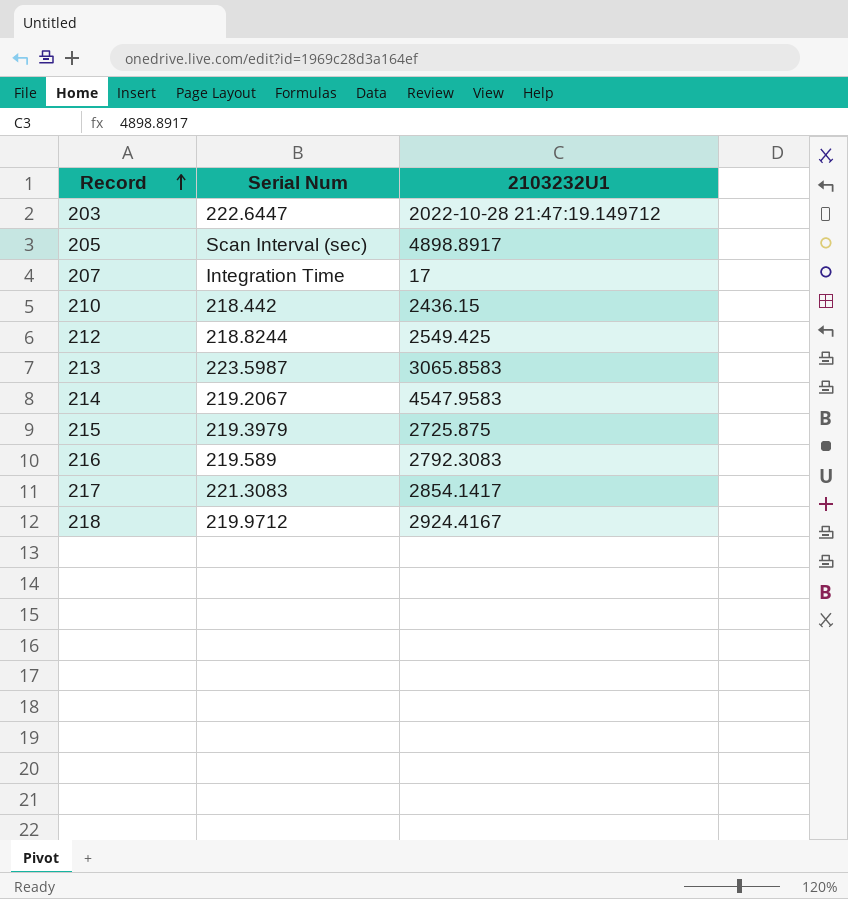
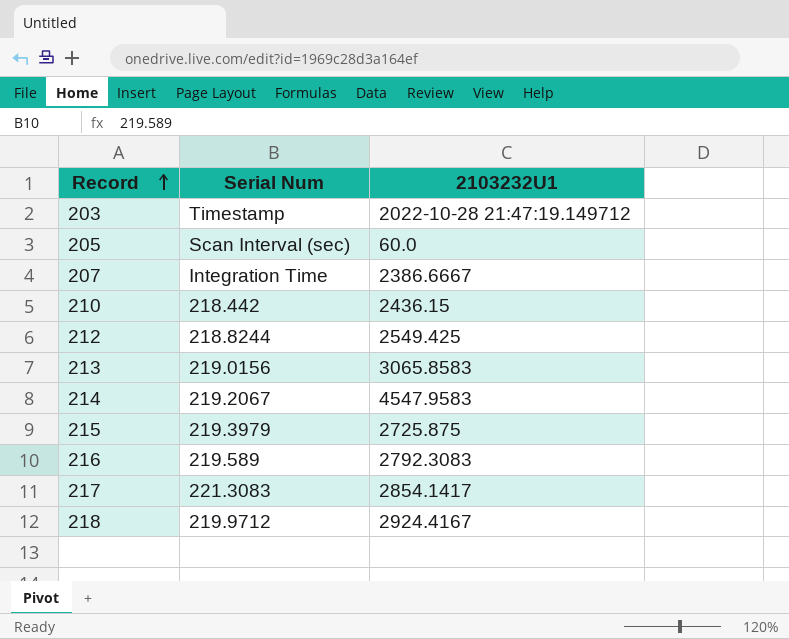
203 | Serial Num: 222.6447 -> Timestamp
205 | 2103232U1: 4898.8917 -> 60.0
207 | 2103232U1: 17 -> 2386.6667
213 | Serial Num: 223.5987 -> 219.0156

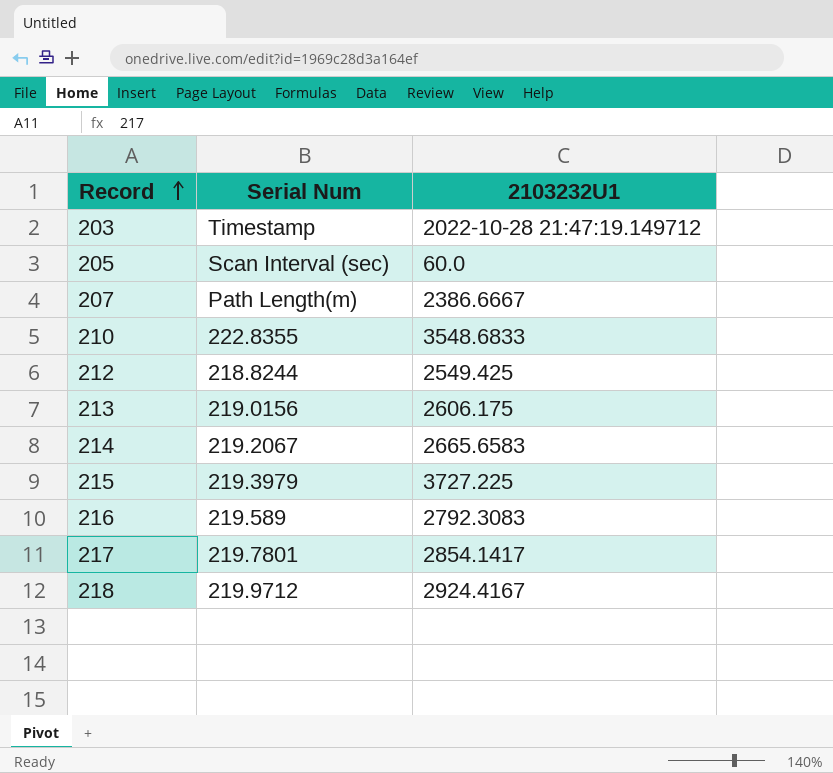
207 | Serial Num: Integration Time -> Path Length(m)
210 | Serial Num: 218.442 -> 222.8355
210 | 2103232U1: 2436.15 -> 3548.6833
213 | 2103232U1: 3065.8583 -> 2606.175
214 | 2103232U1: 4547.9583 -> 2665.6583
215 | 2103232U1: 2725.875 -> 3727.225
217 | Serial Num: 221.3083 -> 219.7801

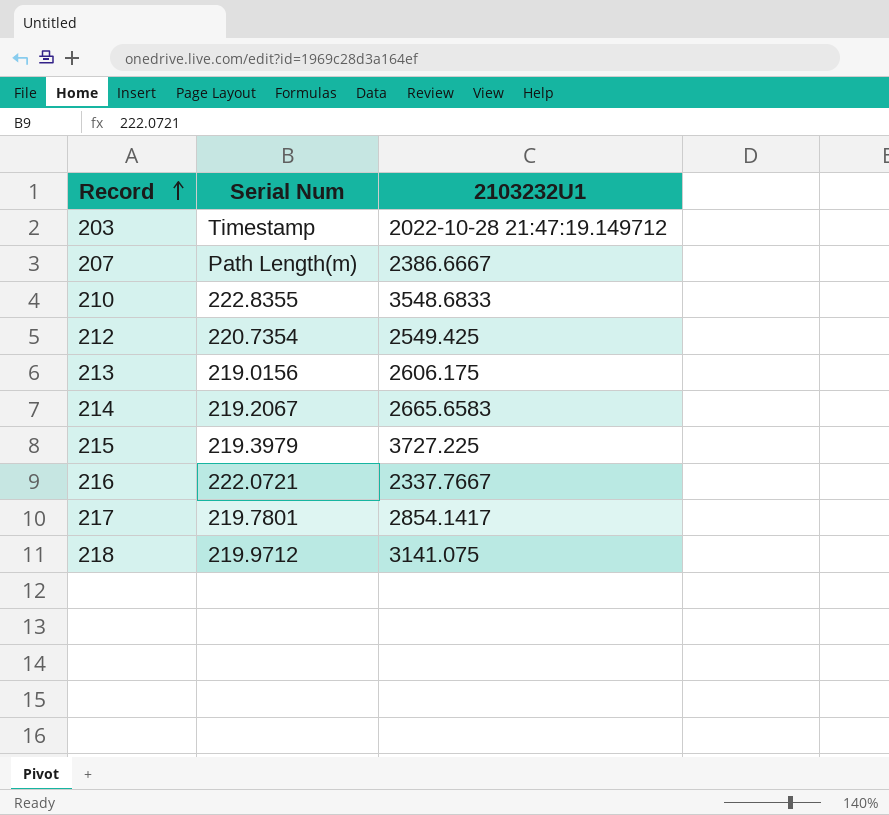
row 205: Scan Interval (sec) | 60.0 -> none
212 | Serial Num: 218.8244 -> 220.7354
216 | Serial Num: 219.589 -> 222.0721
216 | 2103232U1: 2792.3083 -> 2337.7667
218 | 2103232U1: 2924.4167 -> 3141.075

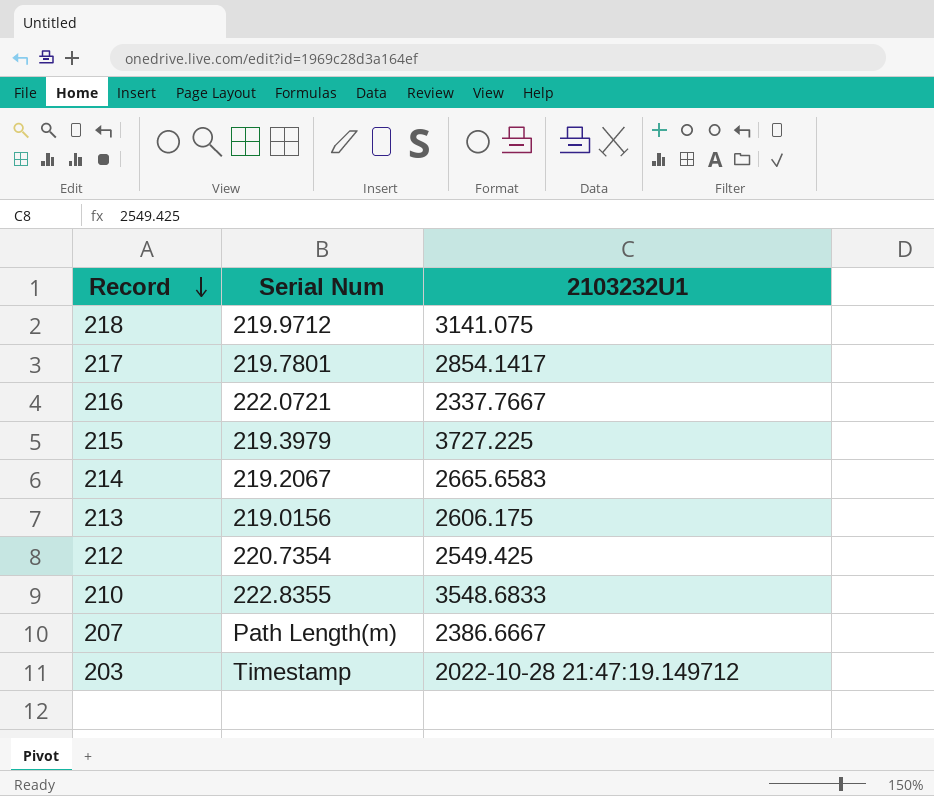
row order: Record ascending -> Record descending

